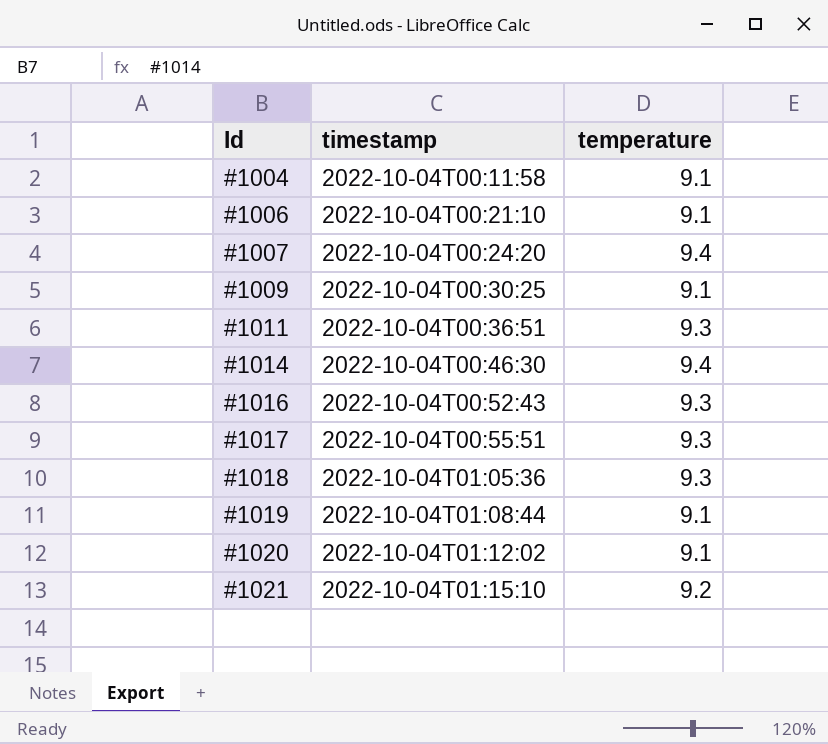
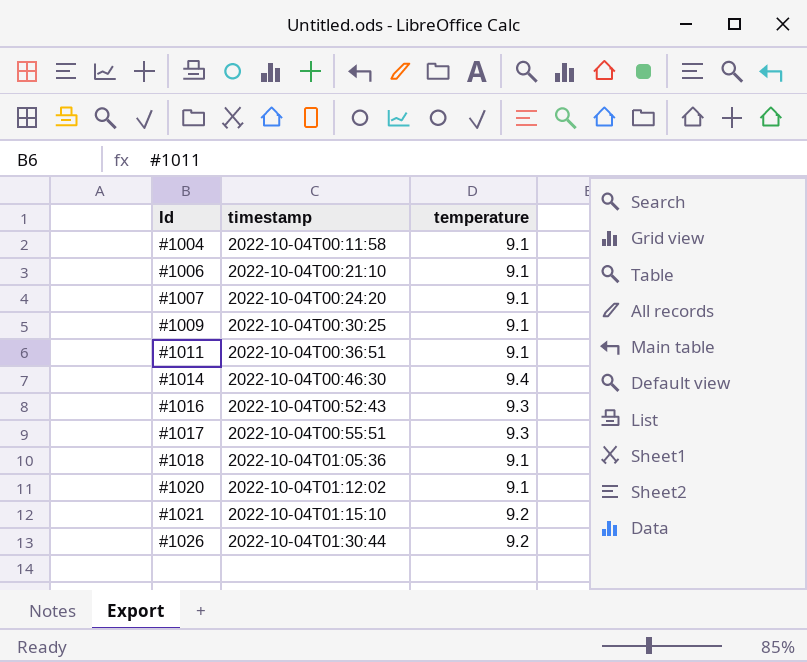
row #1019: 2022-10-04T01:08:44 | 9.1 -> none
#1007 | temperature: 9.4 -> 9.1
#1011 | temperature: 9.3 -> 9.1
#1018 | temperature: 9.3 -> 9.1
row #1026: none -> 2022-10-04T01:30:44 | 9.2

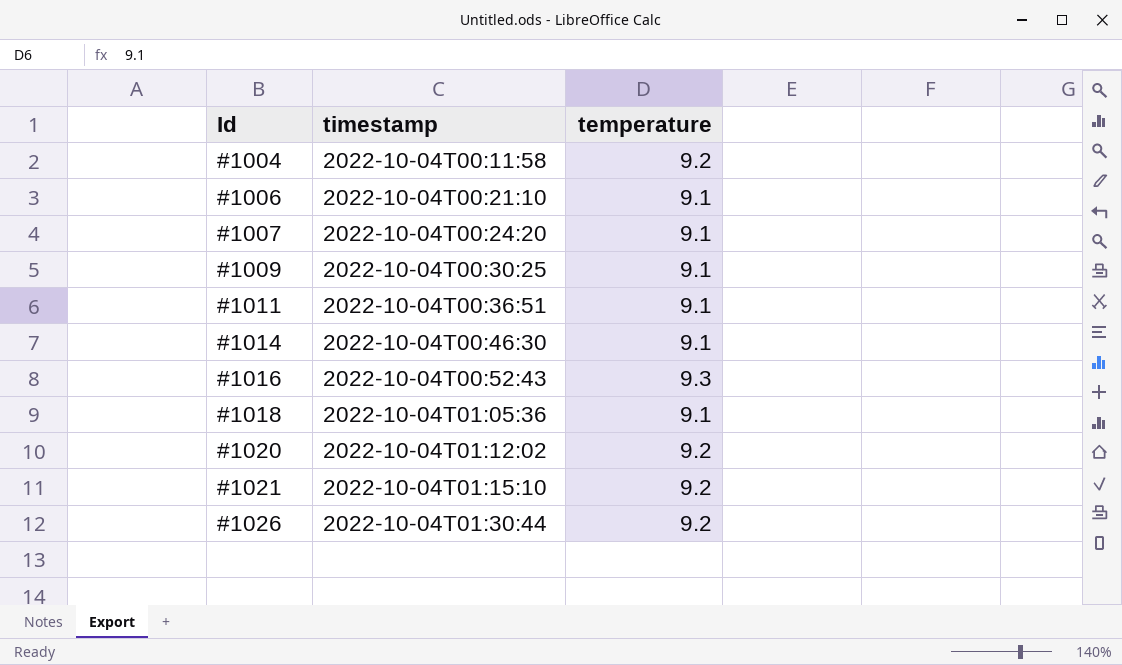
row #1017: 2022-10-04T00:55:51 | 9.3 -> none
#1004 | temperature: 9.1 -> 9.2
#1014 | temperature: 9.4 -> 9.1
#1020 | temperature: 9.1 -> 9.2

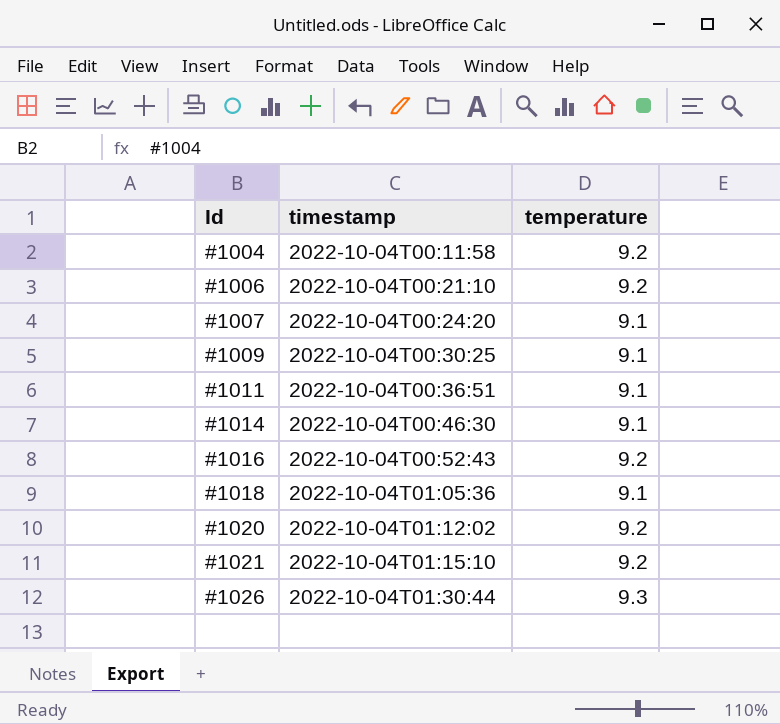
#1006 | temperature: 9.1 -> 9.2
#1016 | temperature: 9.3 -> 9.2
#1026 | temperature: 9.2 -> 9.3

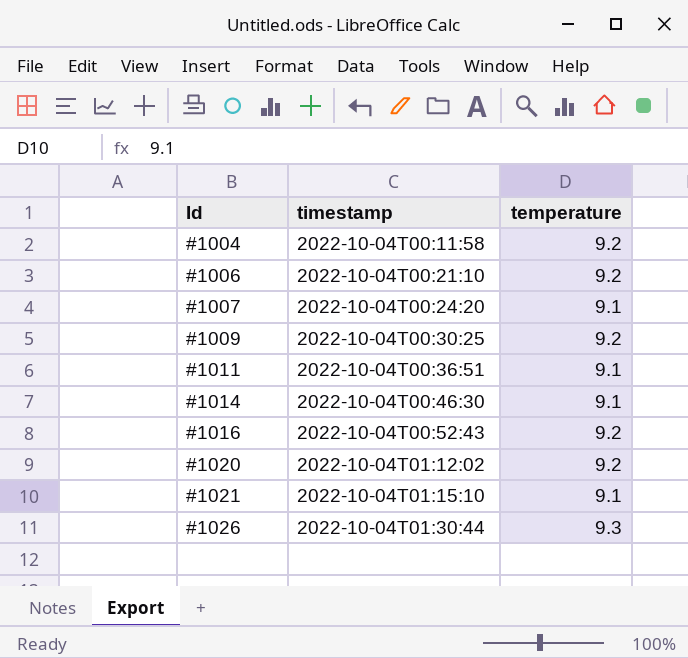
row #1018: 2022-10-04T01:05:36 | 9.1 -> none
#1009 | temperature: 9.1 -> 9.2
#1021 | temperature: 9.2 -> 9.1

